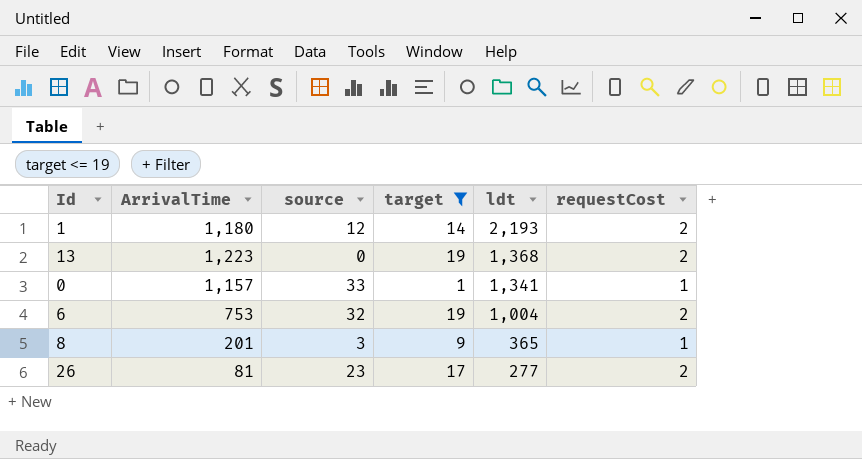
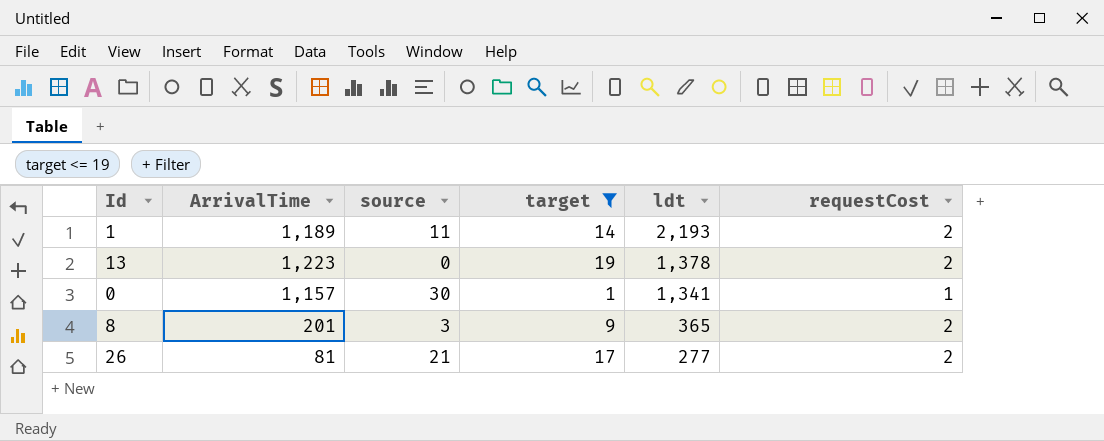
row 6: 753 | 32 | 19 | 1,004 | 2 -> none
1 | ArrivalTime: 1,180 -> 1,189
1 | source: 12 -> 11
13 | ldt: 1,368 -> 1,378
0 | source: 33 -> 30
8 | requestCost: 1 -> 2
26 | source: 23 -> 21

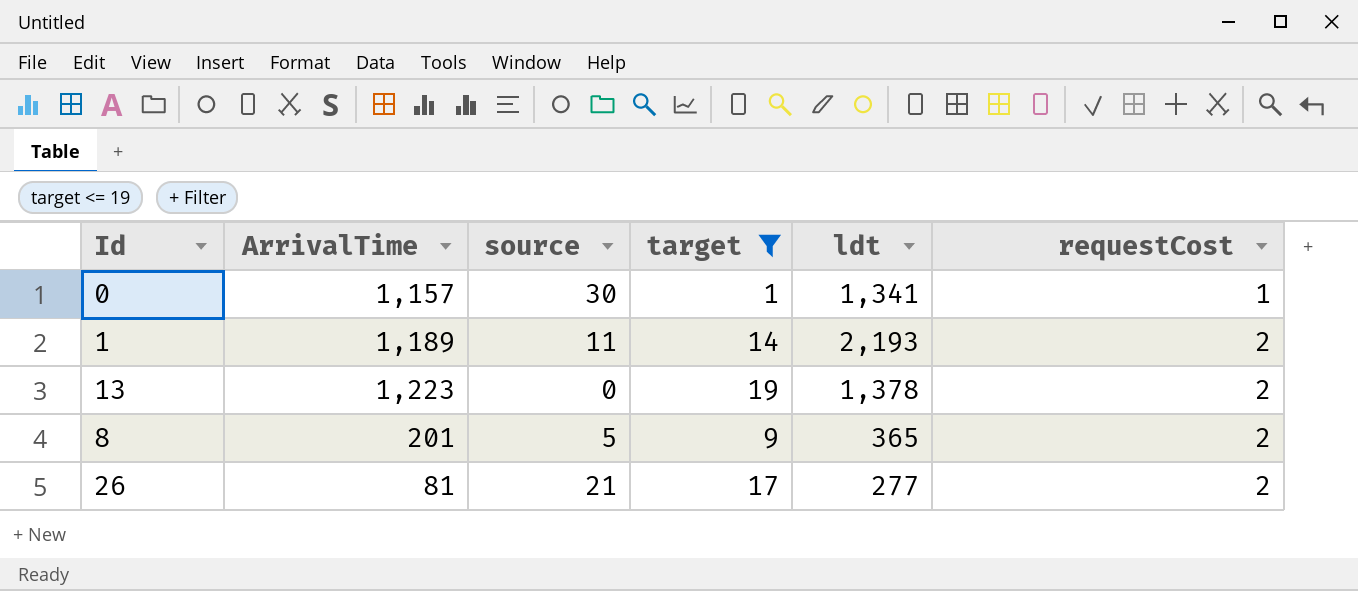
row order: ldt descending -> requestCost ascending
8 | source: 3 -> 5

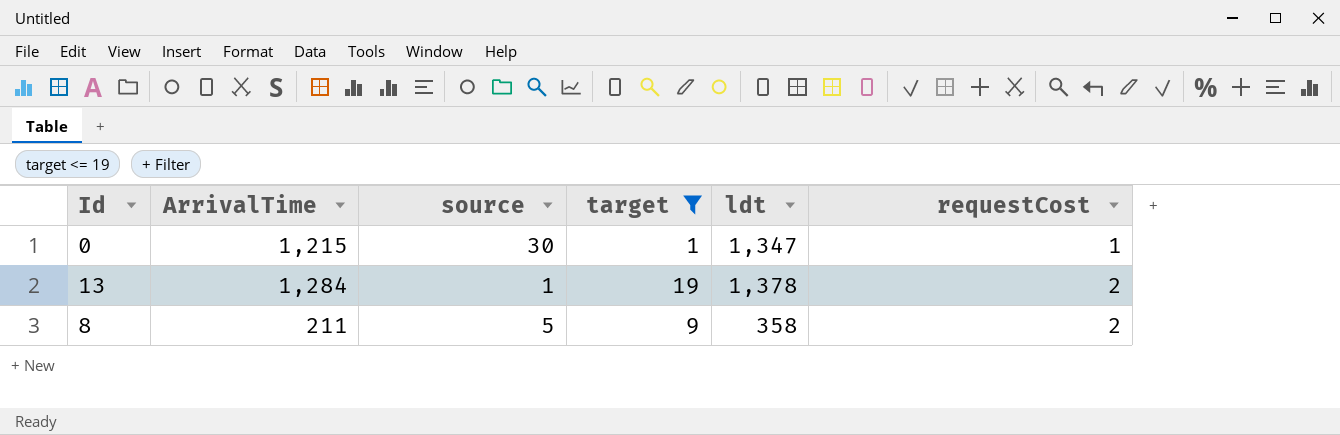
row 1: 1,189 | 11 | 14 | 2,193 | 2 -> none
row 26: 81 | 21 | 17 | 277 | 2 -> none
0 | ArrivalTime: 1,157 -> 1,215
0 | ldt: 1,341 -> 1,347
13 | ArrivalTime: 1,223 -> 1,284
13 | source: 0 -> 1
8 | ArrivalTime: 201 -> 211
8 | ldt: 365 -> 358

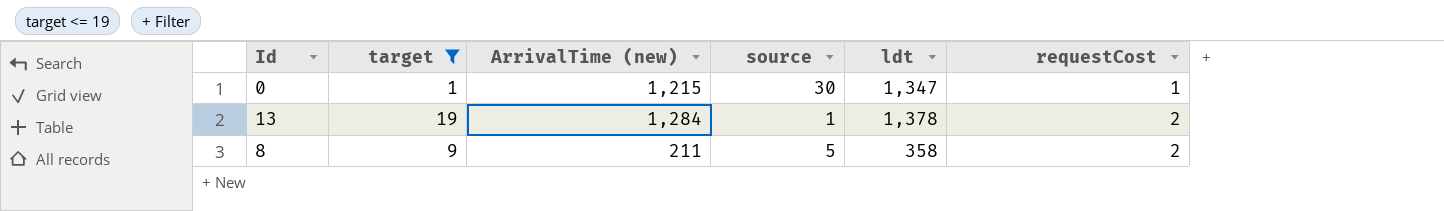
column target | position: 4 -> 2
column name: ArrivalTime -> ArrivalTime (new)

